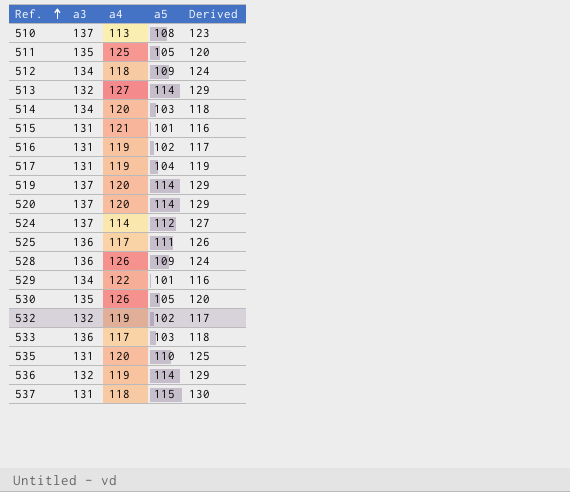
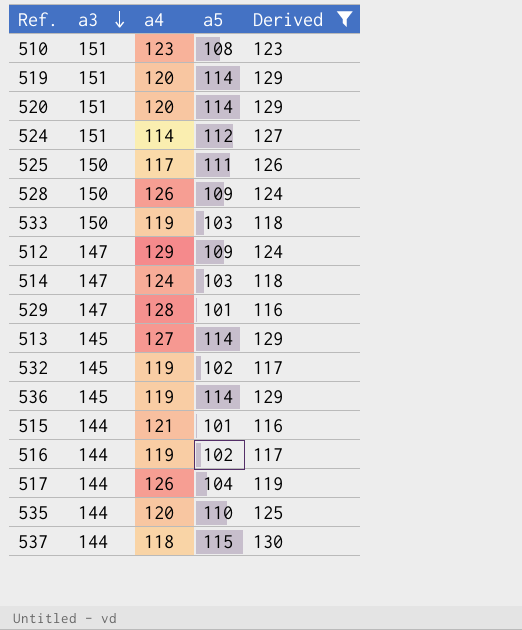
filter: none -> Derived != 120
row order: Ref. ascending -> a3 descending
510 | a3: 137 -> 151
510 | a4: 113 -> 123
519 | a3: 137 -> 151
520 | a3: 137 -> 151
524 | a3: 137 -> 151
525 | a3: 136 -> 150
528 | a3: 136 -> 150
533 | a3: 136 -> 150
533 | a4: 117 -> 119
512 | a3: 134 -> 147
512 | a4: 118 -> 129
514 | a3: 134 -> 147
514 | a4: 120 -> 124
529 | a3: 134 -> 147
529 | a4: 122 -> 128
513 | a3: 132 -> 145
532 | a3: 132 -> 145
536 | a3: 132 -> 145
515 | a3: 131 -> 144
516 | a3: 131 -> 144
517 | a3: 131 -> 144
517 | a4: 119 -> 126
535 | a3: 131 -> 144
537 | a3: 131 -> 144

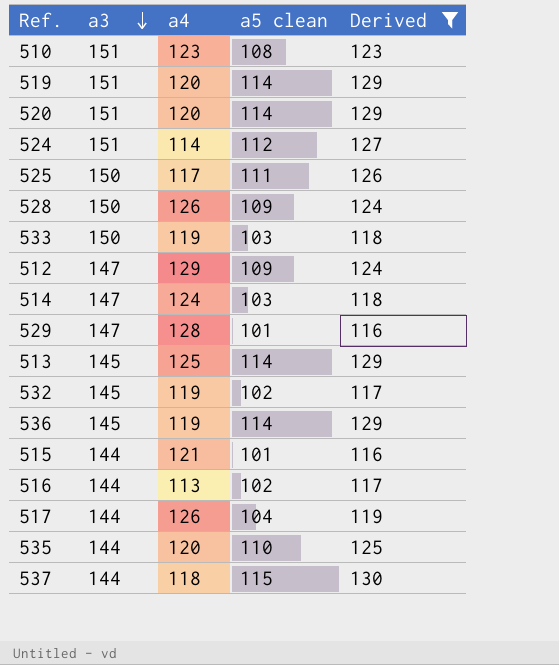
column name: a5 -> a5 clean
513 | a4: 127 -> 125
516 | a4: 119 -> 113

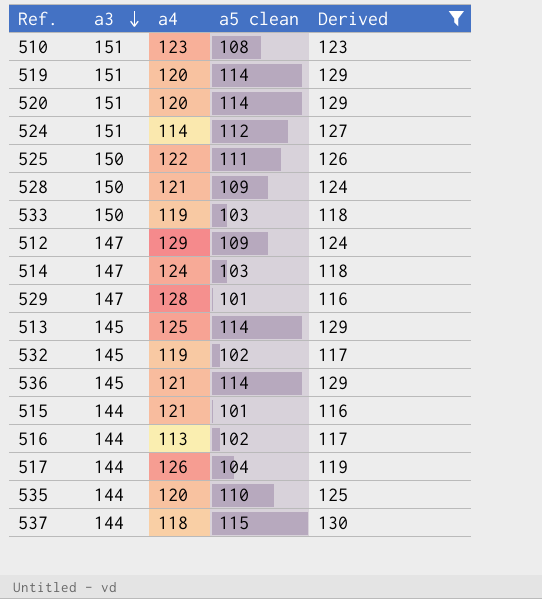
525 | a4: 117 -> 122
528 | a4: 126 -> 121
536 | a4: 119 -> 121

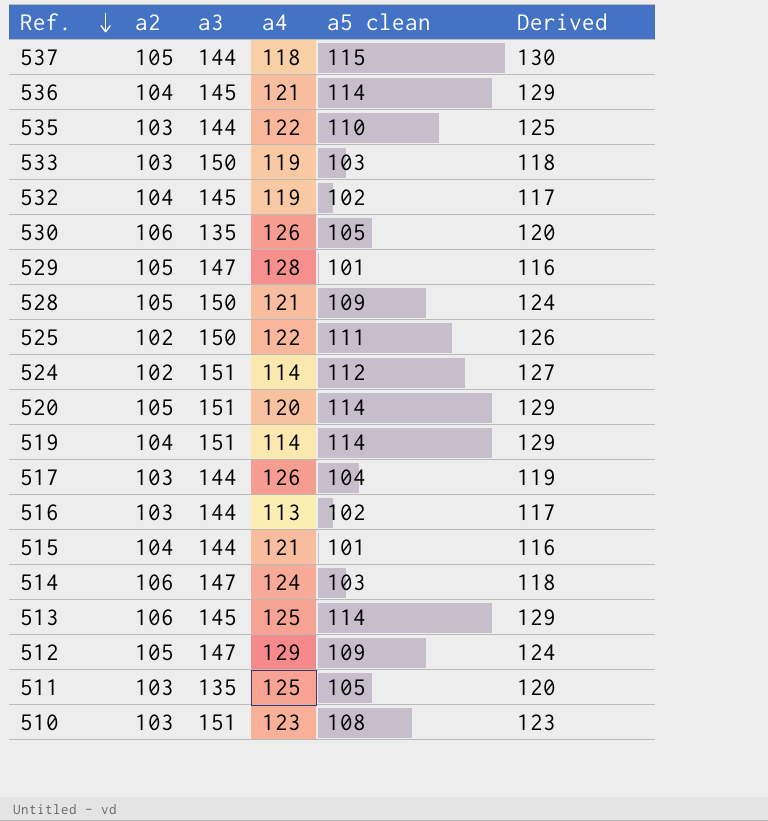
filter: Derived != 120 -> none
row order: a3 descending -> Ref. descending
column a2 | position: none -> 2
535 | a4: 120 -> 122
519 | a4: 120 -> 114

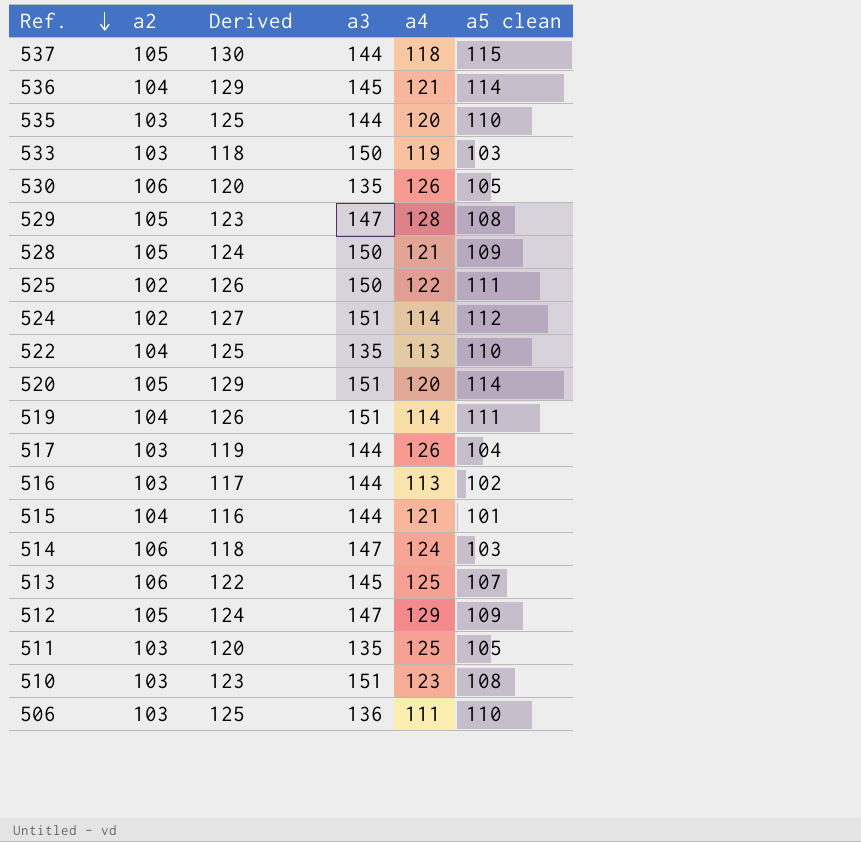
column Derived | position: 6 -> 3
row 532: 104 | 145 | 119 | 102 | 117 -> none
535 | a4: 122 -> 120
529 | Derived: 116 -> 123
529 | a5 clean: 101 -> 108
row 522: none -> 104 | 125 | 135 | 113 | 110
519 | Derived: 129 -> 126
519 | a5 clean: 114 -> 111
513 | Derived: 129 -> 122
513 | a5 clean: 114 -> 107
row 506: none -> 103 | 125 | 136 | 111 | 110

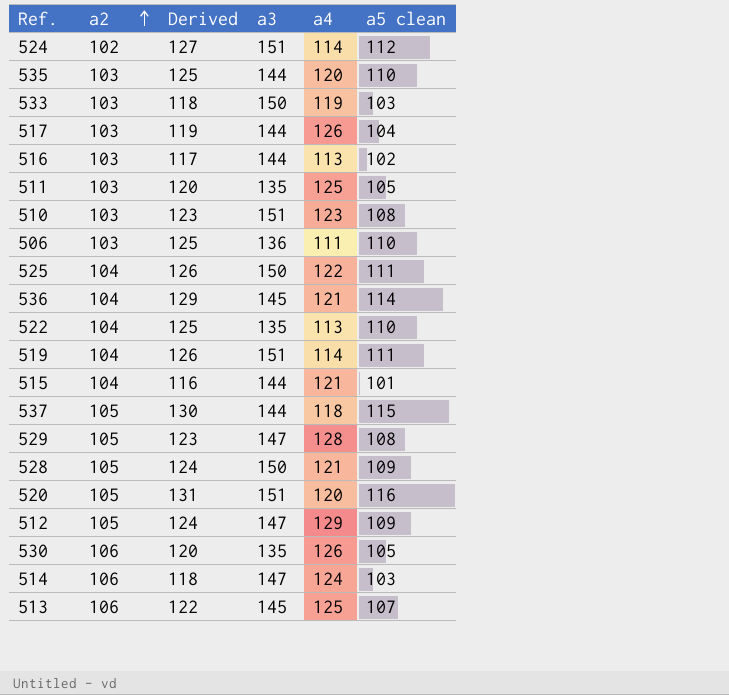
row order: Ref. descending -> a2 ascending
525 | a2: 102 -> 104
520 | Derived: 129 -> 131
520 | a5 clean: 114 -> 116

